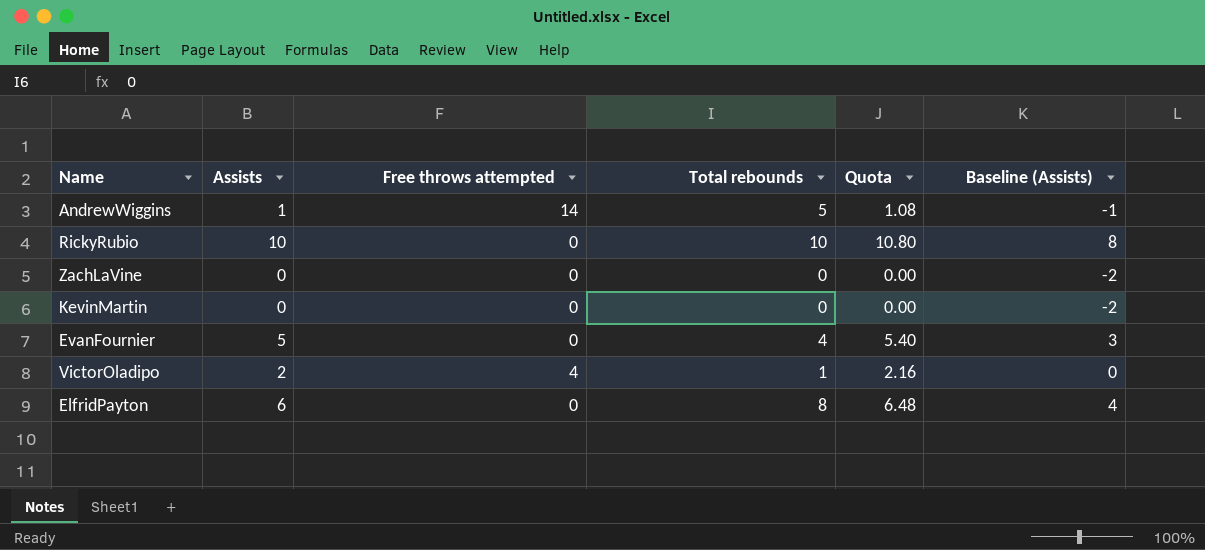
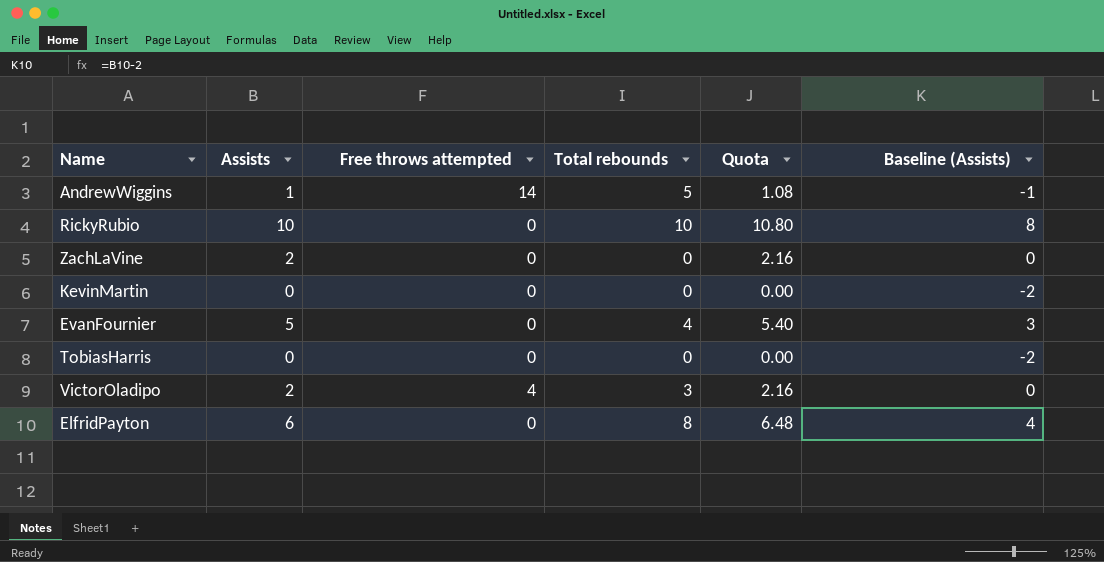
ZachLaVine | Assists: 0 -> 2
ZachLaVine | Quota: 0.00 -> 2.16
ZachLaVine | Baseline (Assists): -2 -> 0
row TobiasHarris: none -> 0 | 0 | 0 | 0.00 | -2
VictorOladipo | Total rebounds: 1 -> 3

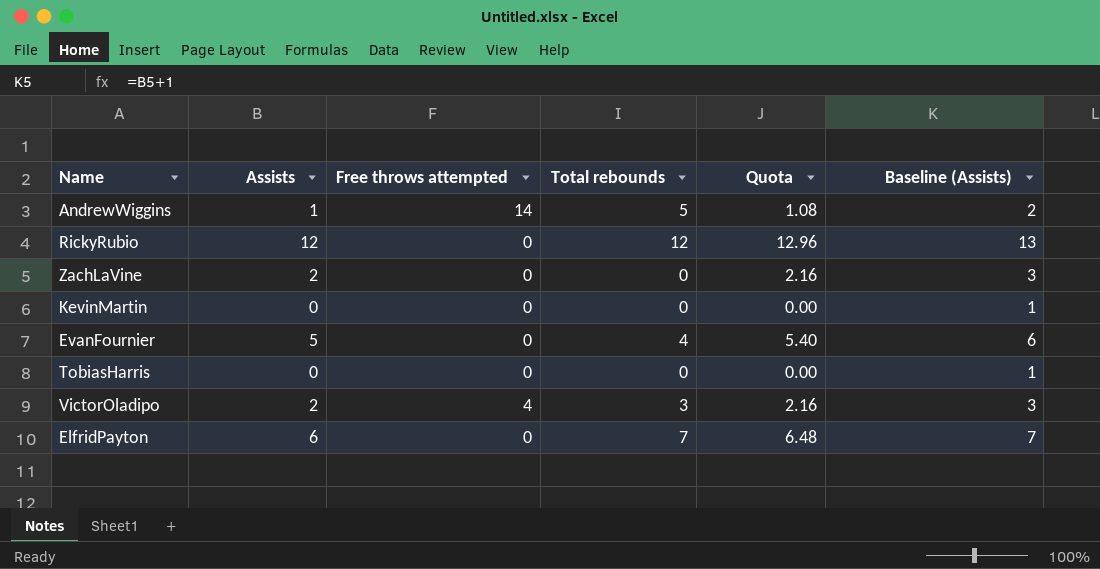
column Baseline (Assists) | formula: [Assists] - 2 -> [Assists] + 1
RickyRubio | Assists: 10 -> 12
RickyRubio | Total rebounds: 10 -> 12
RickyRubio | Quota: 10.80 -> 12.96
ElfridPayton | Total rebounds: 8 -> 7

